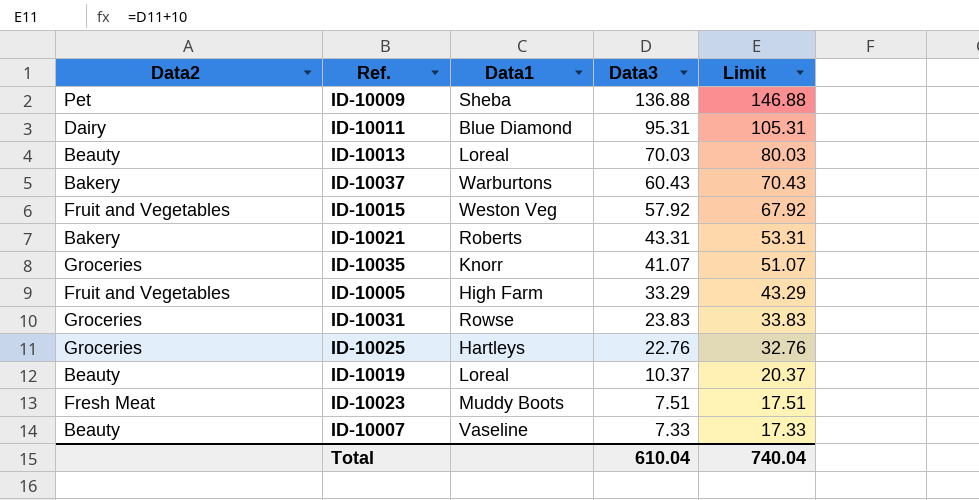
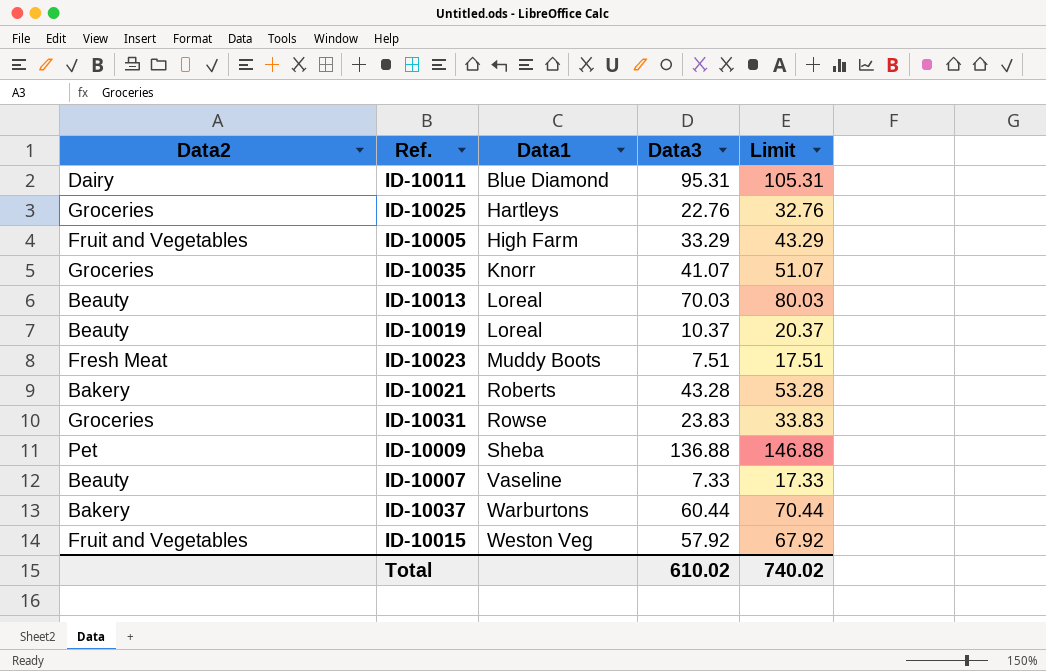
row order: Data3 descending -> Data1 ascending
ID-10021 | Data3: 43.31 -> 43.28
ID-10021 | Limit: 53.31 -> 53.28
ID-10037 | Data3: 60.43 -> 60.44
ID-10037 | Limit: 70.43 -> 70.44
Total | Data3: 610.04 -> 610.02
Total | Limit: 740.04 -> 740.02

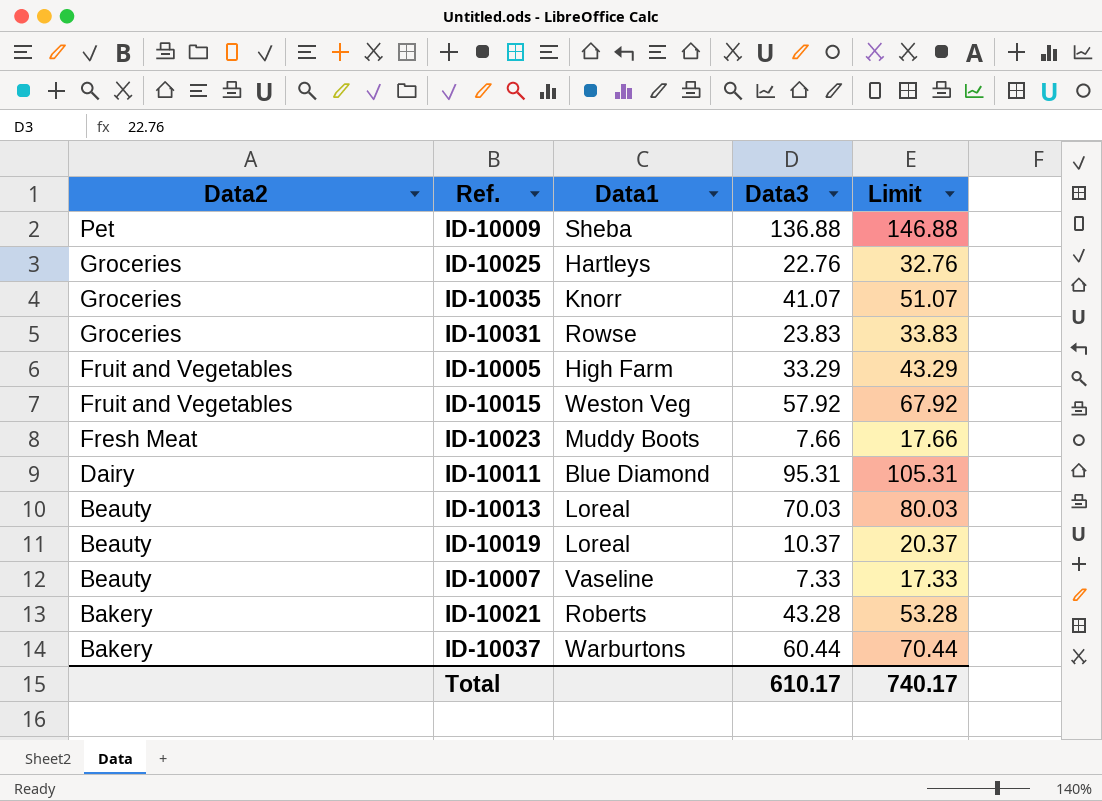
row order: Data1 ascending -> Data2 descending
ID-10023 | Data3: 7.51 -> 7.66
ID-10023 | Limit: 17.51 -> 17.66
Total | Data3: 610.02 -> 610.17
Total | Limit: 740.02 -> 740.17

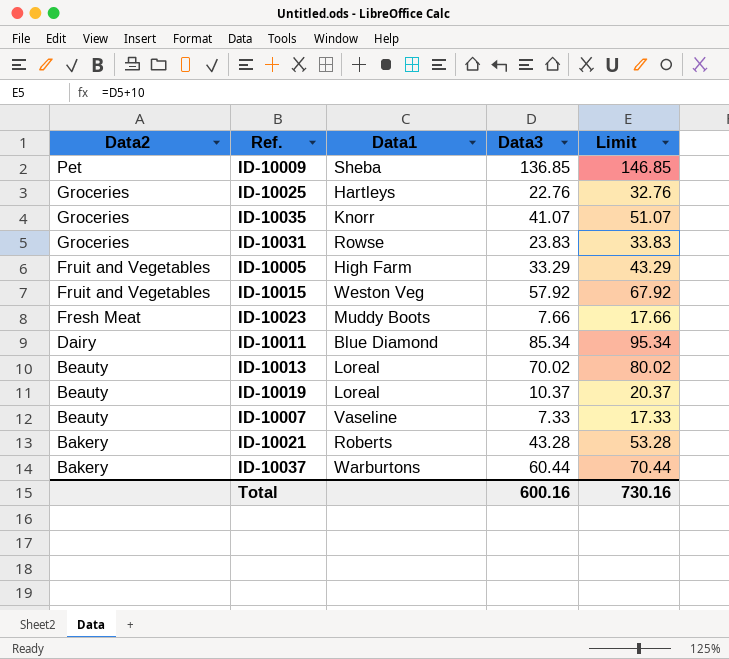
ID-10009 | Data3: 136.88 -> 136.85
ID-10009 | Limit: 146.88 -> 146.85
ID-10011 | Data3: 95.31 -> 85.34
ID-10011 | Limit: 105.31 -> 95.34
ID-10013 | Data3: 70.03 -> 70.02
ID-10013 | Limit: 80.03 -> 80.02
Total | Data3: 610.17 -> 600.16
Total | Limit: 740.17 -> 730.16

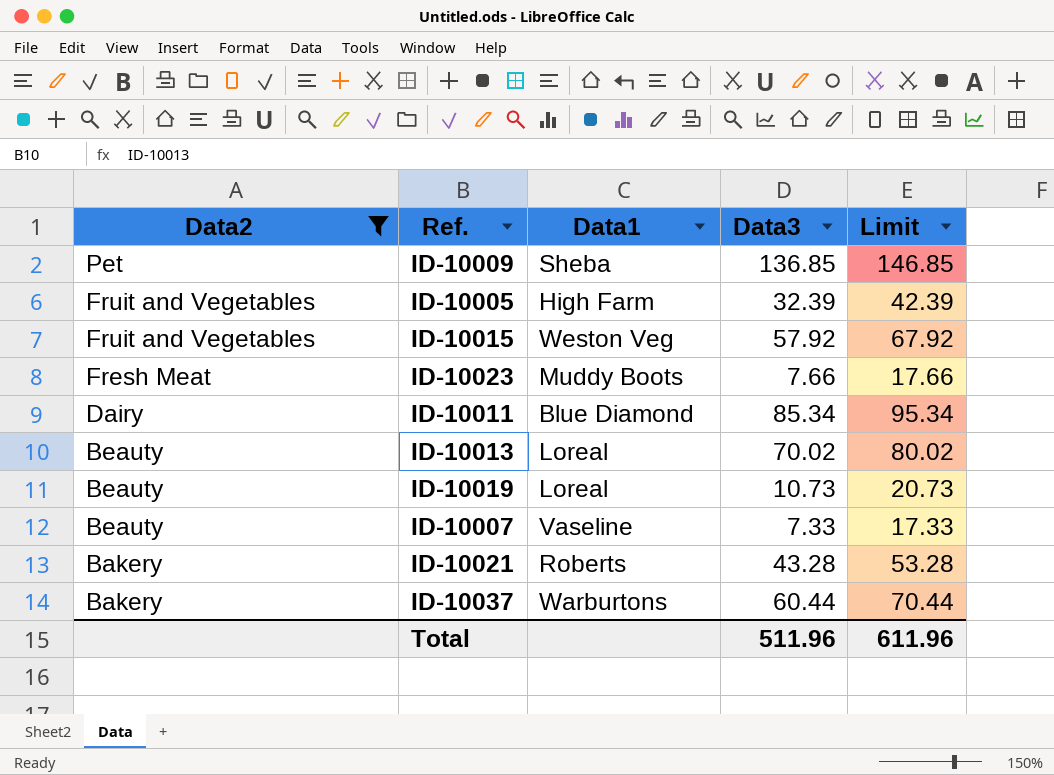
filter: none -> Data2 != Groceries
ID-10005 | Data3: 33.29 -> 32.39
ID-10005 | Limit: 43.29 -> 42.39
ID-10019 | Data3: 10.37 -> 10.73
ID-10019 | Limit: 20.37 -> 20.73
Total | Data3: 600.16 -> 511.96
Total | Limit: 730.16 -> 611.96

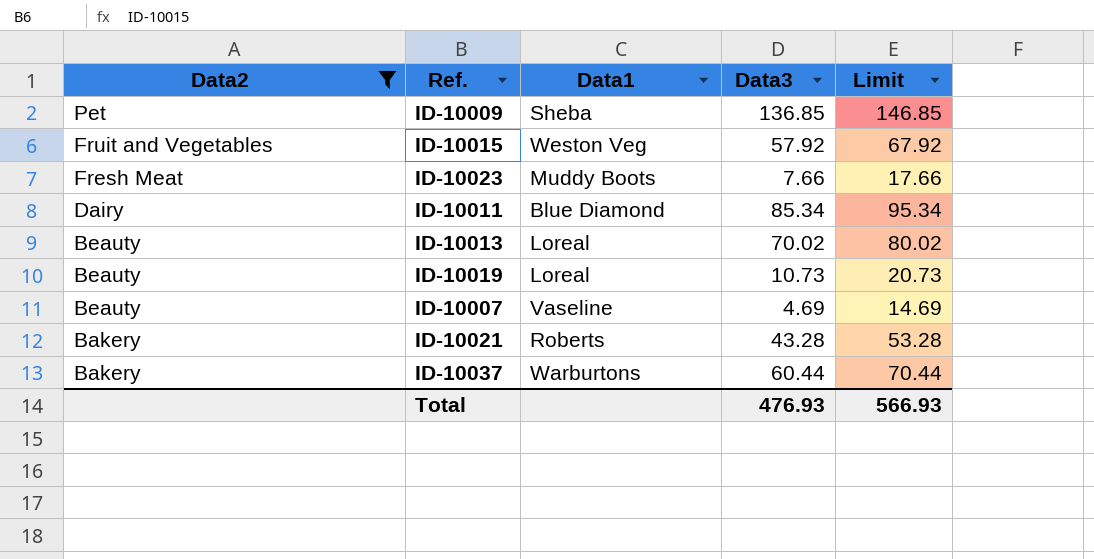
row ID-10005: Fruit and Vegetables | High Farm | 32.39 | 42.39 -> none
ID-10007 | Data3: 7.33 -> 4.69
ID-10007 | Limit: 17.33 -> 14.69
Total | Data3: 511.96 -> 476.93
Total | Limit: 611.96 -> 566.93

